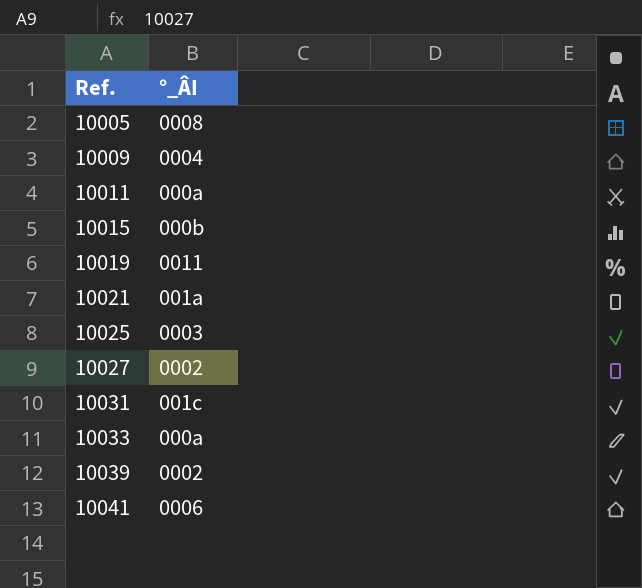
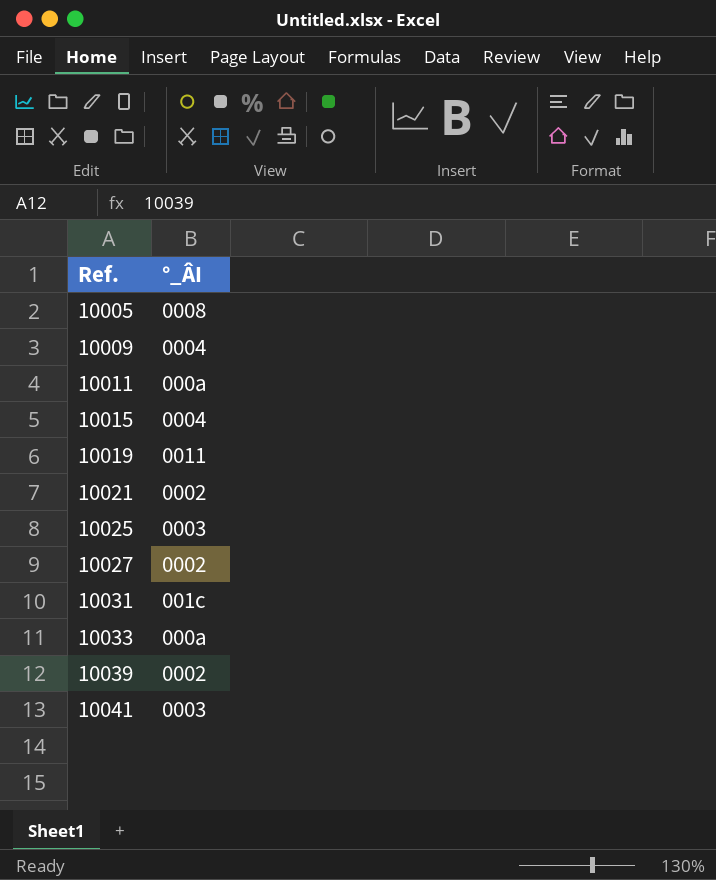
10015 | °_ÂI: 000b -> 0004
10021 | °_ÂI: 001a -> 0002
10041 | °_ÂI: 0006 -> 0003

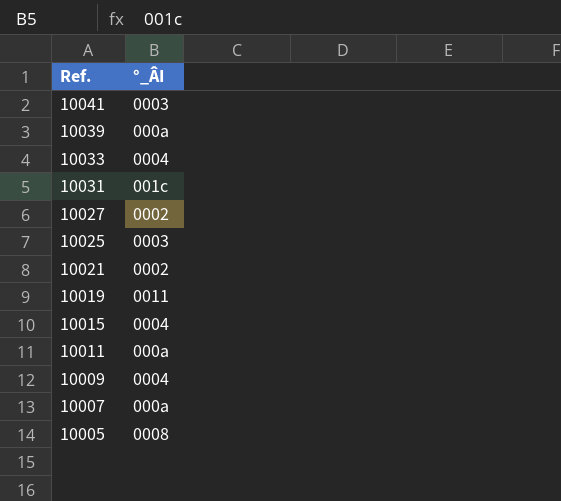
row order: Ref. ascending -> Ref. descending
10039 | °_ÂI: 0002 -> 000a
10033 | °_ÂI: 000a -> 0004
row 10007: none -> 000a

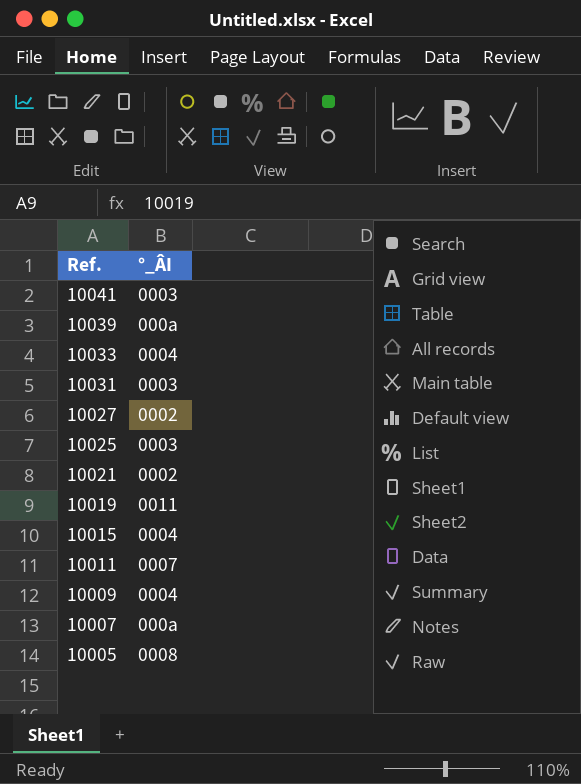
10031 | °_ÂI: 001c -> 0003
10011 | °_ÂI: 000a -> 0007

